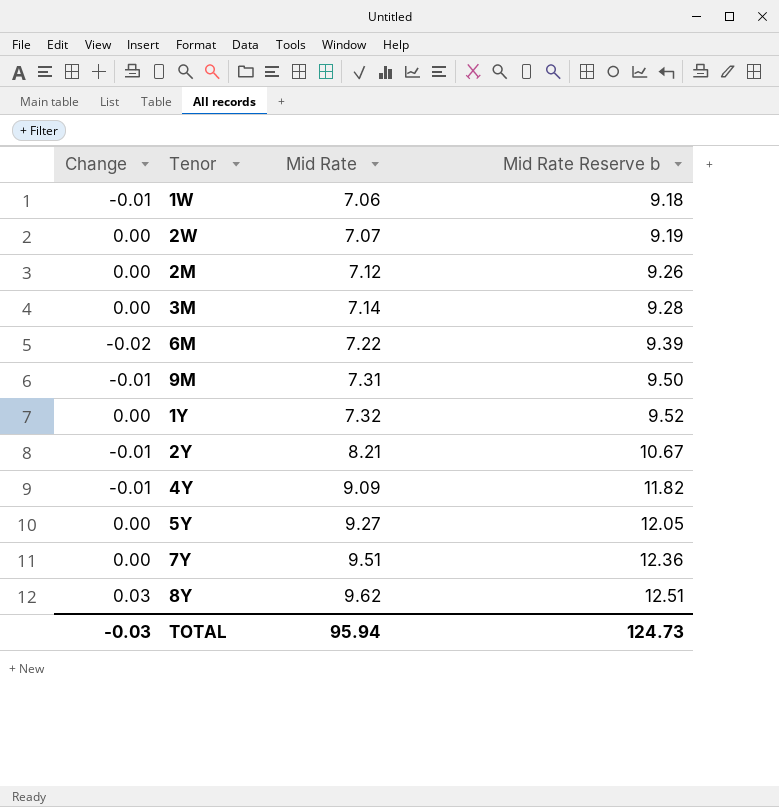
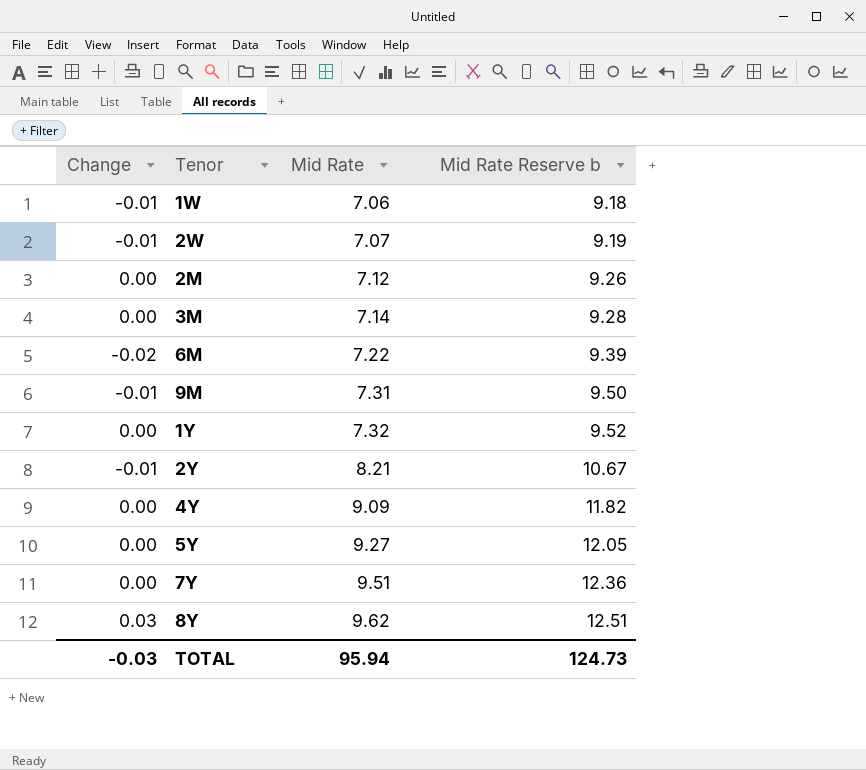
2W | Change: 0.00 -> -0.01
4Y | Change: -0.01 -> 0.00

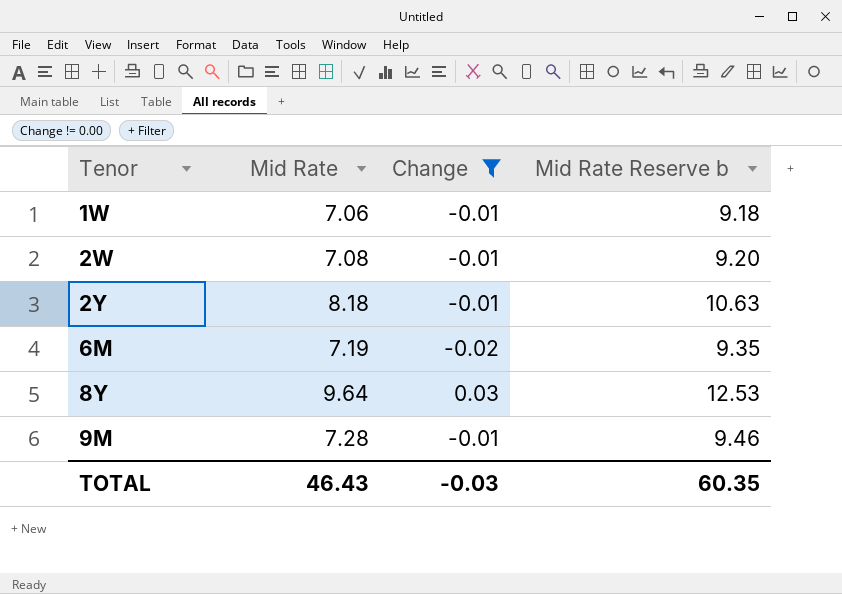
filter: none -> Change != 0.00
row order: Mid Rate ascending -> Tenor ascending
column Change | position: 1 -> 3
2W | Mid Rate: 7.07 -> 7.08
2W | Mid Rate Reserve b: 9.19 -> 9.20
2Y | Mid Rate: 8.21 -> 8.18
2Y | Mid Rate Reserve b: 10.67 -> 10.63
6M | Mid Rate: 7.22 -> 7.19
6M | Mid Rate Reserve b: 9.39 -> 9.35
8Y | Mid Rate: 9.62 -> 9.64
8Y | Mid Rate Reserve b: 12.51 -> 12.53
9M | Mid Rate: 7.31 -> 7.28
9M | Mid Rate Reserve b: 9.50 -> 9.46
TOTAL | Mid Rate: 95.94 -> 46.43
TOTAL | Mid Rate Reserve b: 124.73 -> 60.35

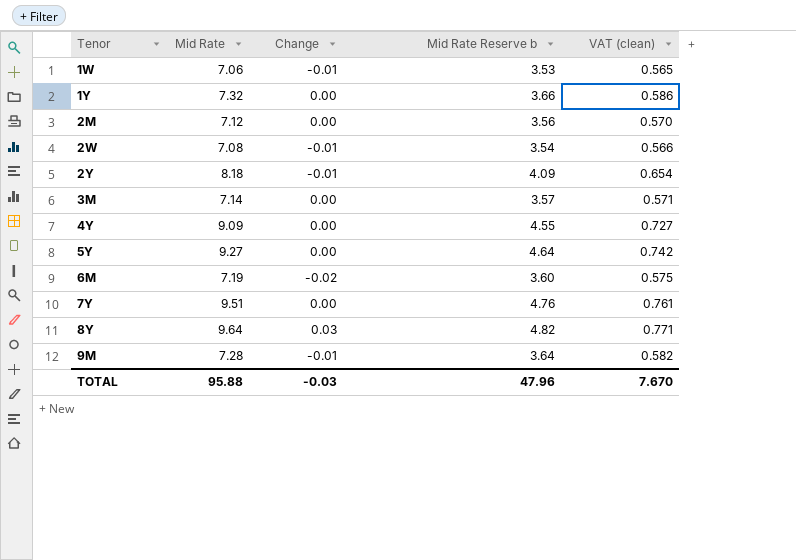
filter: Change != 0.00 -> none
column Mid Rate Reserve b | formula: [Mid Rate] * 1.3 -> [Mid Rate] * 0.5
column VAT (clean) | formula: none -> [Mid Rate] * 0.08
TOTAL | Mid Rate: 46.43 -> 95.88
TOTAL | Mid Rate Reserve b: 60.35 -> 47.96

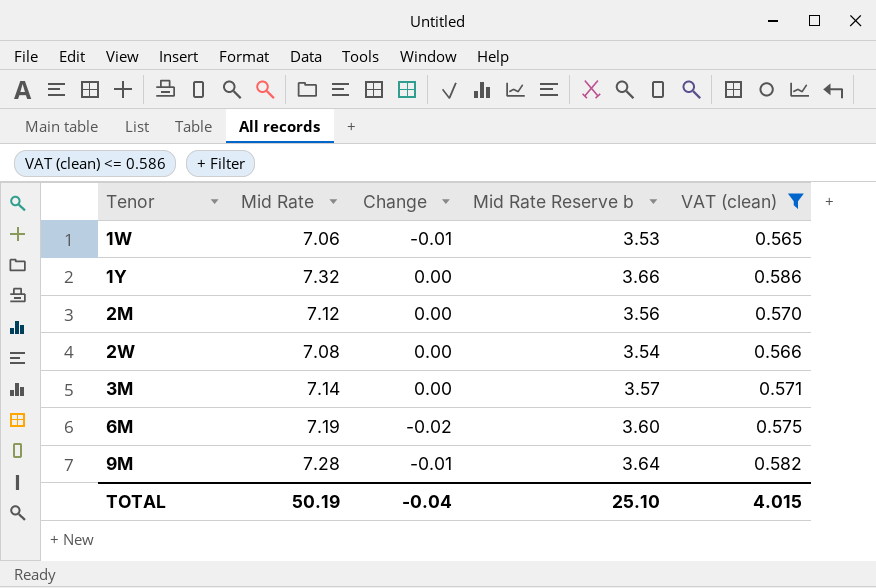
filter: none -> VAT (clean) <= 0.586
2W | Change: -0.01 -> 0.00
TOTAL | Mid Rate: 95.88 -> 50.19
TOTAL | Change: -0.03 -> -0.04
TOTAL | Mid Rate Reserve b: 47.96 -> 25.10
TOTAL | VAT (clean): 7.670 -> 4.015

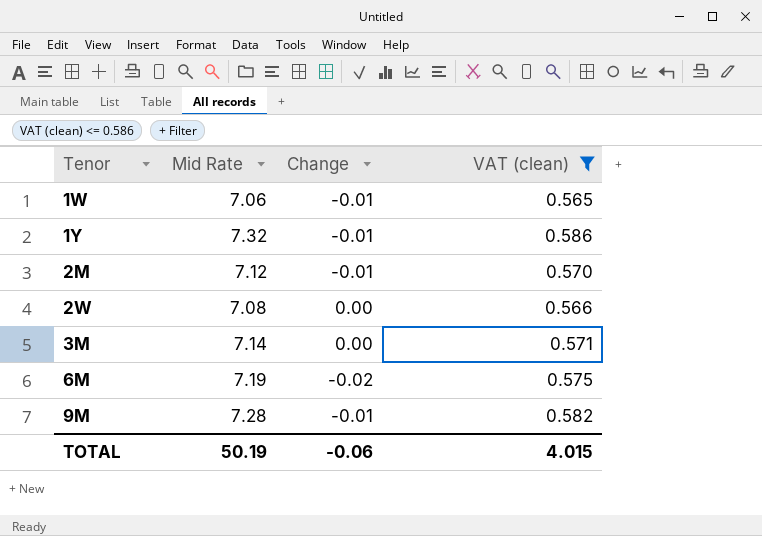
column Mid Rate Reserve b | formula: [Mid Rate] * 0.5 -> none
1Y | Change: 0.00 -> -0.01
2M | Change: 0.00 -> -0.01
TOTAL | Change: -0.04 -> -0.06

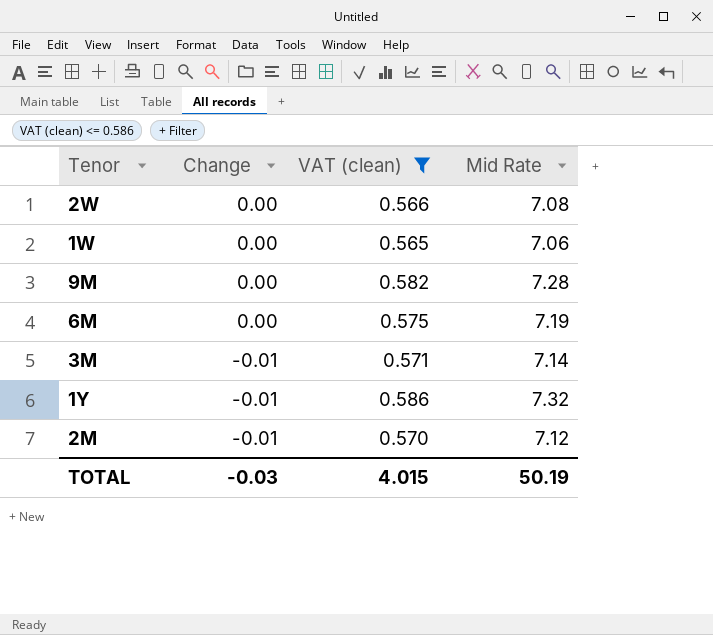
row order: Tenor ascending -> Change descending
column Mid Rate | position: 2 -> 4
1W | Change: -0.01 -> 0.00
9M | Change: -0.01 -> 0.00
6M | Change: -0.02 -> 0.00
3M | Change: 0.00 -> -0.01
TOTAL | Change: -0.06 -> -0.03

